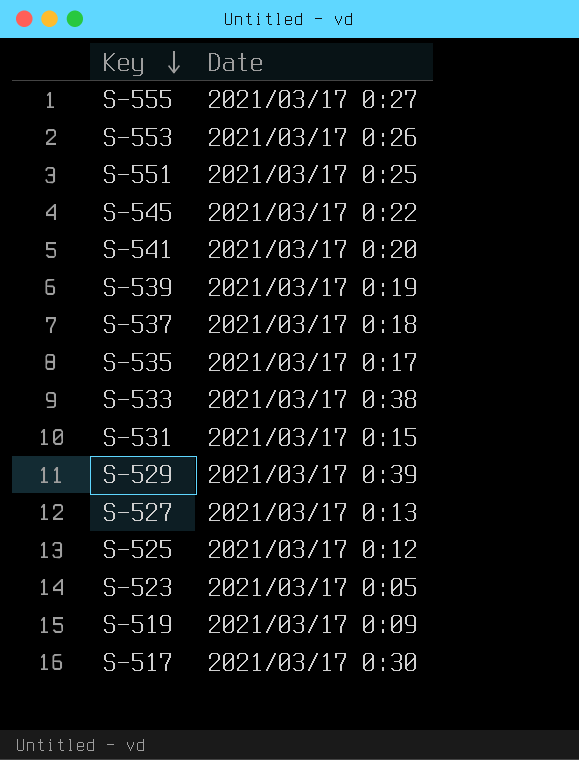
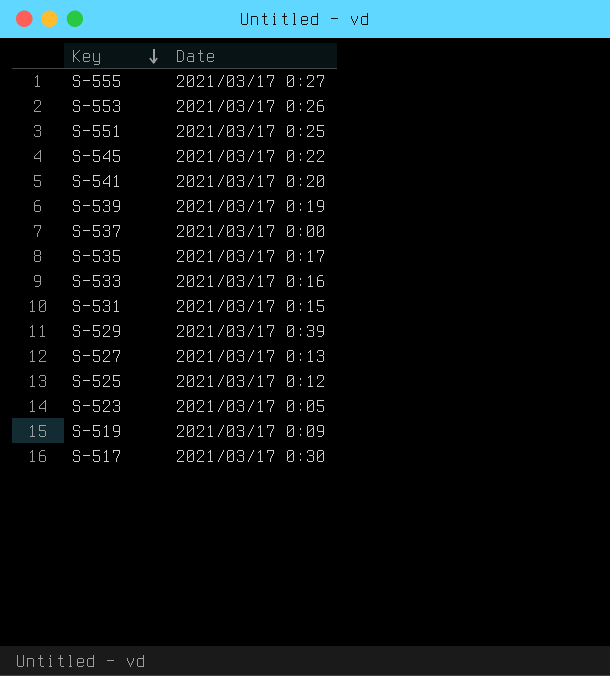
S-537 | Date: 2021/03/17 0:18 -> 2021/03/17 0:00
S-533 | Date: 2021/03/17 0:38 -> 2021/03/17 0:16

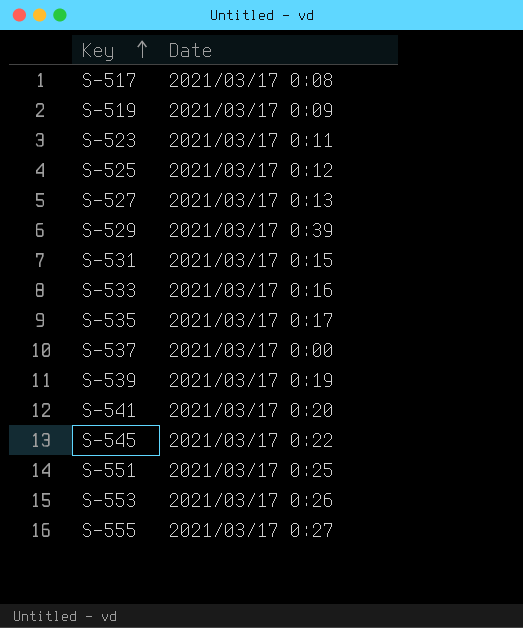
row order: Key descending -> Key ascending
S-517 | Date: 2021/03/17 0:30 -> 2021/03/17 0:08
S-523 | Date: 2021/03/17 0:05 -> 2021/03/17 0:11

